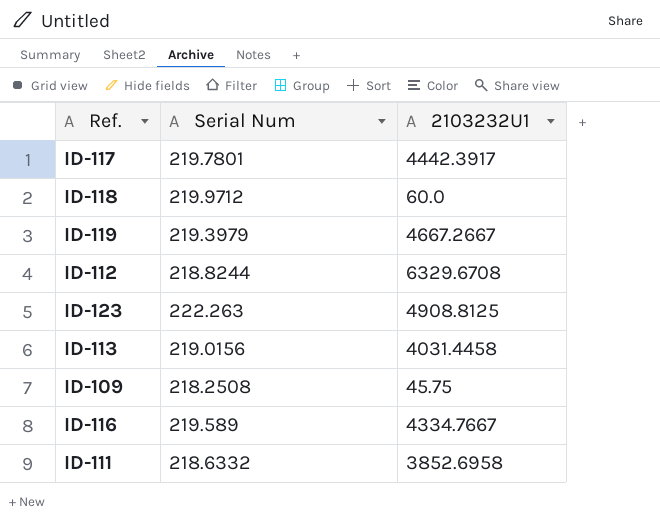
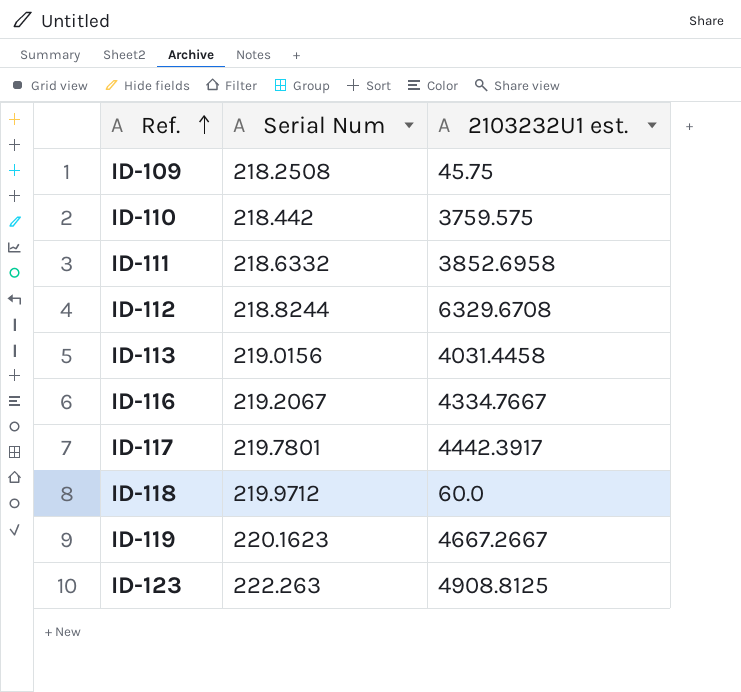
row order: none -> Ref. ascending
column name: 2103232U1 -> 2103232U1 est.
row ID-110: none -> 218.442 | 3759.575
ID-116 | Serial Num: 219.589 -> 219.2067
ID-119 | Serial Num: 219.3979 -> 220.1623

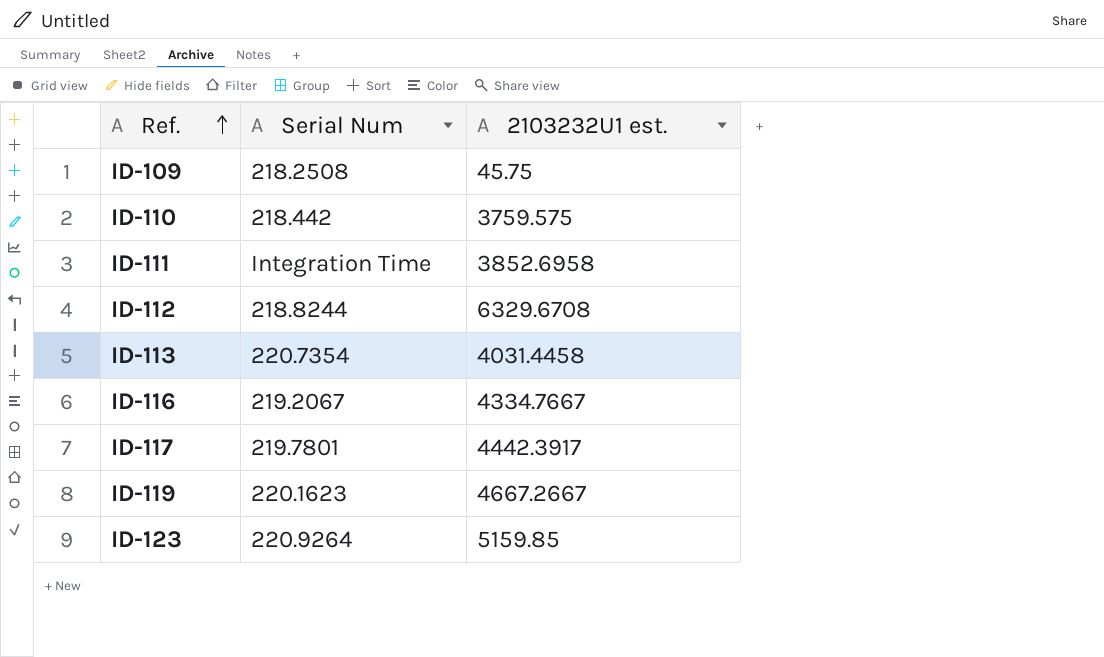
row ID-118: 219.9712 | 60.0 -> none
ID-111 | Serial Num: 218.6332 -> Integration Time
ID-113 | Serial Num: 219.0156 -> 220.7354
ID-123 | Serial Num: 222.263 -> 220.9264
ID-123 | 2103232U1 est.: 4908.8125 -> 5159.85

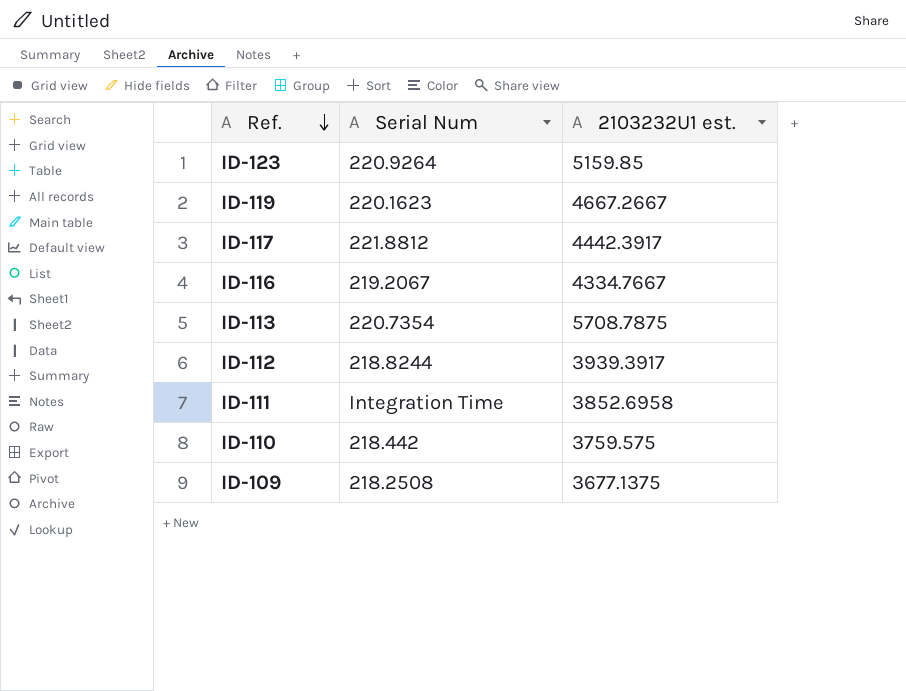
row order: Ref. ascending -> Ref. descending
ID-117 | Serial Num: 219.7801 -> 221.8812
ID-113 | 2103232U1 est.: 4031.4458 -> 5708.7875
ID-112 | 2103232U1 est.: 6329.6708 -> 3939.3917
ID-109 | 2103232U1 est.: 45.75 -> 3677.1375

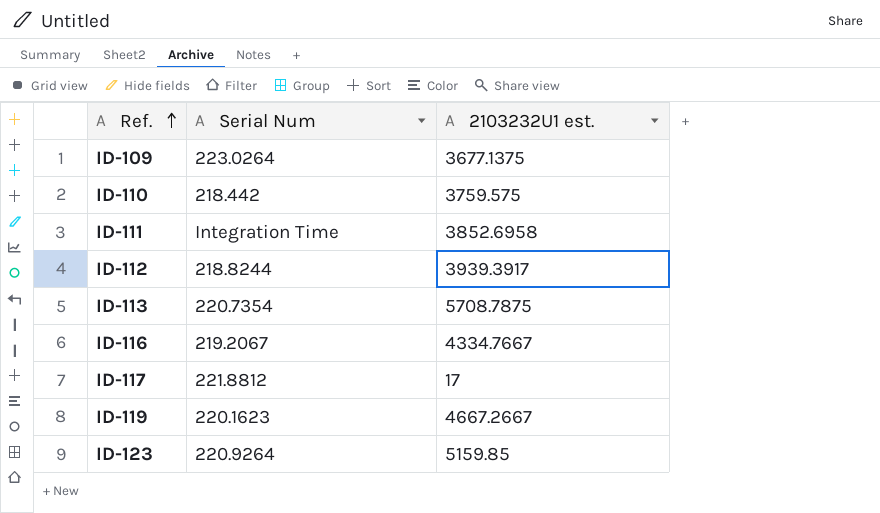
row order: Ref. descending -> Ref. ascending
ID-109 | Serial Num: 218.2508 -> 223.0264
ID-117 | 2103232U1 est.: 4442.3917 -> 17

